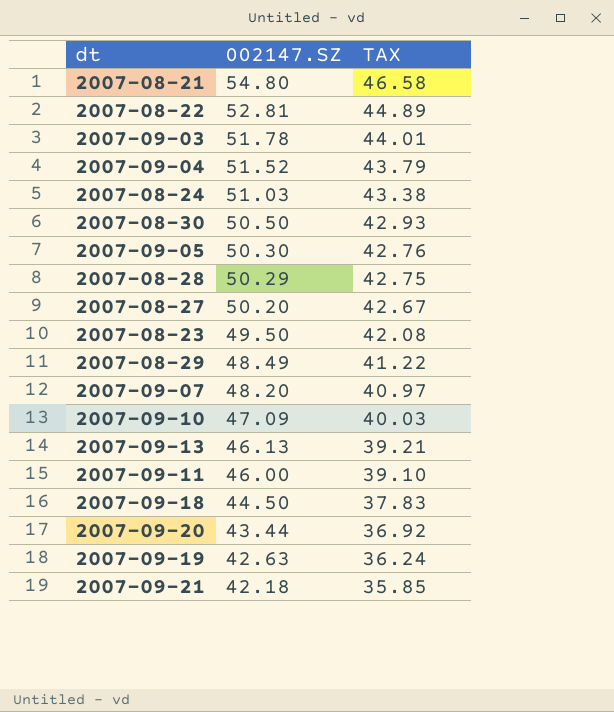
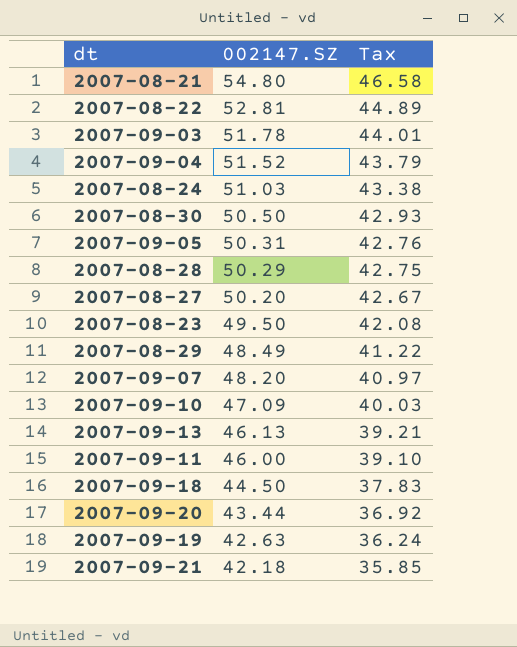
column name: TAX -> Tax
2007-09-05 | 002147.SZ: 50.30 -> 50.31

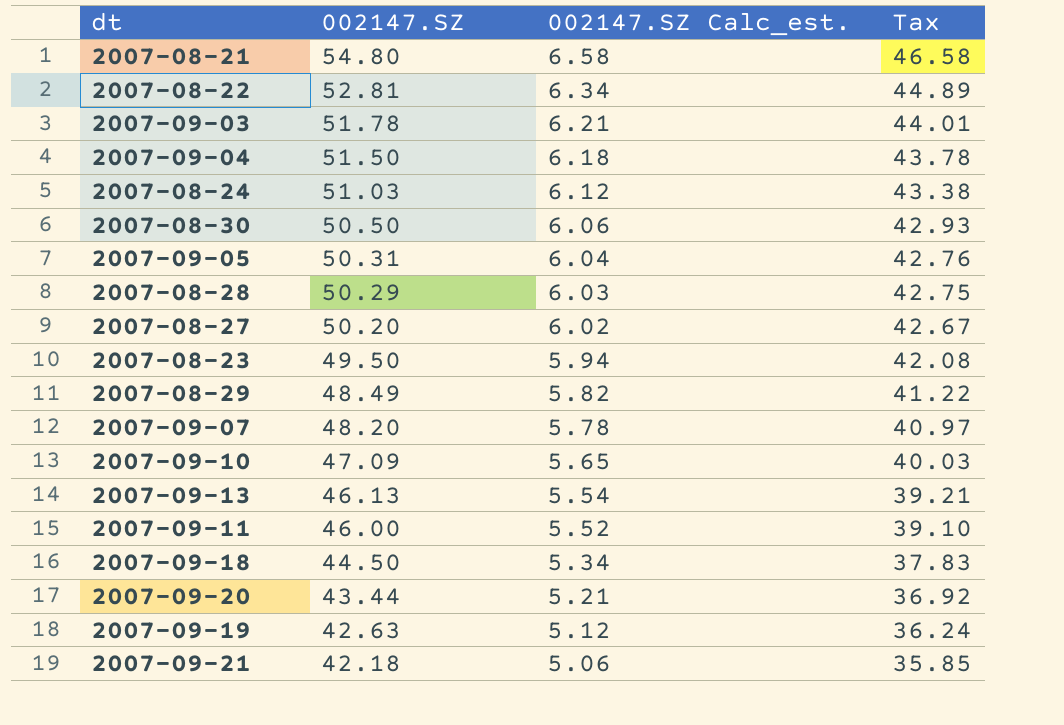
column 002147.SZ Calc_est. | formula: none -> [002147.SZ] * 0.12
2007-09-04 | 002147.SZ: 51.52 -> 51.50
2007-09-04 | Tax: 43.79 -> 43.78

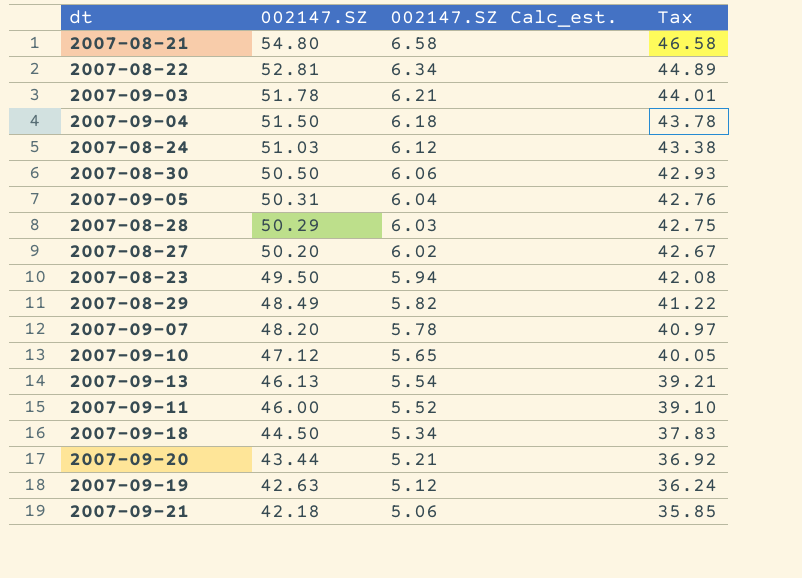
2007-09-10 | 002147.SZ: 47.09 -> 47.12
2007-09-10 | Tax: 40.03 -> 40.05

